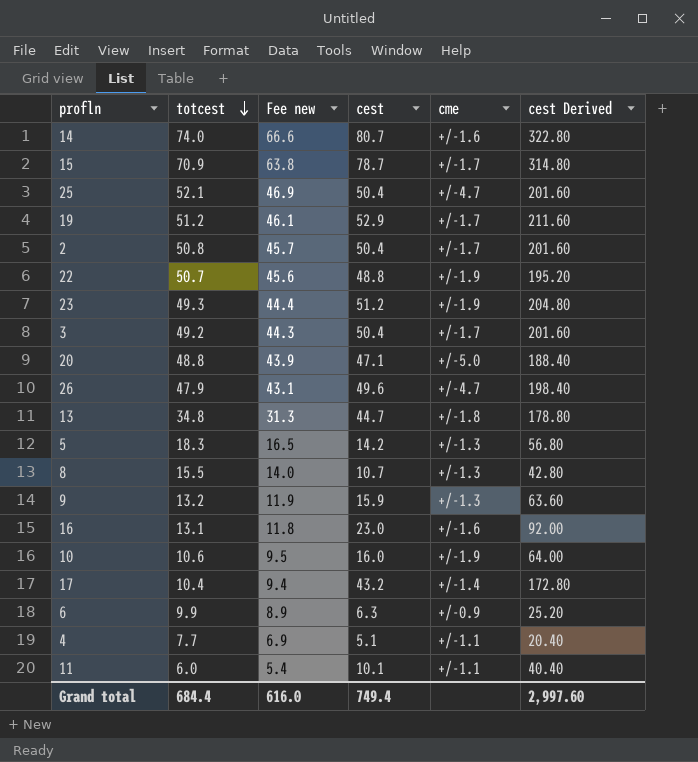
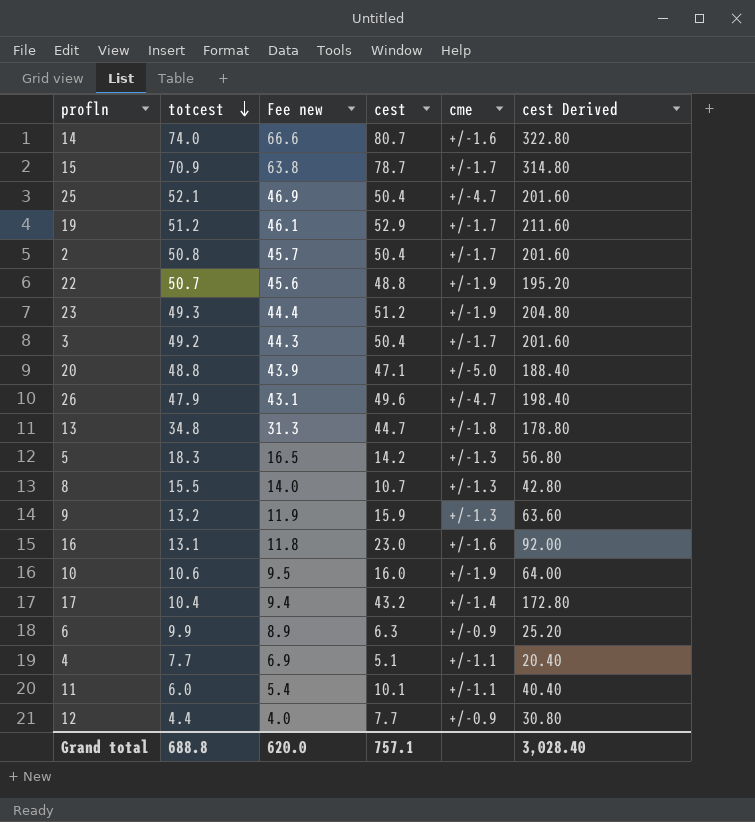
row 12: none -> 4.4 | 4.0 | 7.7 | +/-0.9 | 30.80
Grand total | totcest: 684.4 -> 688.8
Grand total | Fee new: 616.0 -> 620.0
Grand total | cest: 749.4 -> 757.1
Grand total | cest Derived: 2,997.60 -> 3,028.40

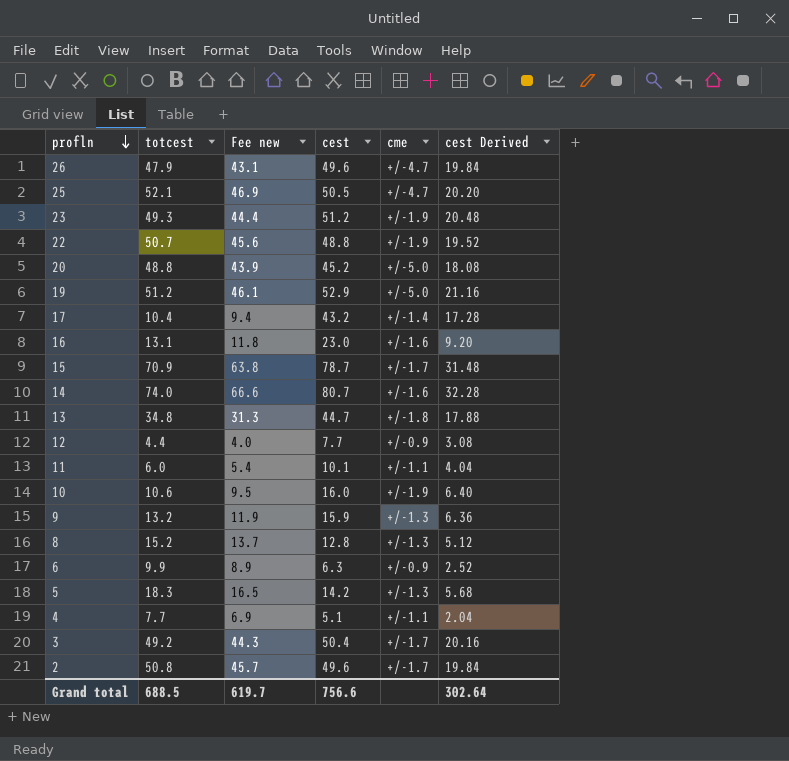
row order: totcest descending -> profln descending
column cest Derived | formula: [cest] * 4 -> [cest] * 0.4
25 | cest: 50.4 -> 50.5
20 | cest: 47.1 -> 45.2
19 | cme: +/-1.7 -> +/-5.0
8 | totcest: 15.5 -> 15.2
8 | Fee new: 14.0 -> 13.7
8 | cest: 10.7 -> 12.8
2 | cest: 50.4 -> 49.6
Grand total | totcest: 688.8 -> 688.5
Grand total | Fee new: 620.0 -> 619.7
Grand total | cest: 757.1 -> 756.6
Grand total | cest Derived: 3,028.40 -> 302.64

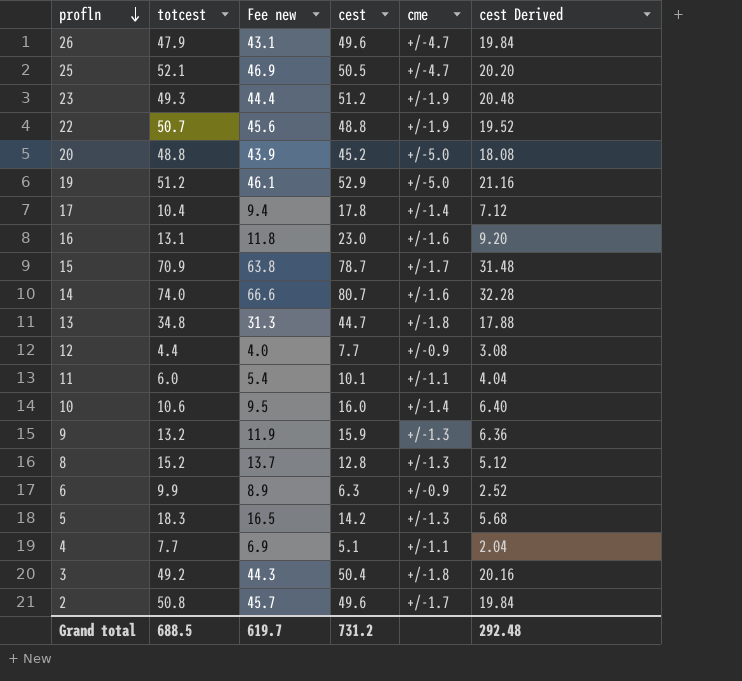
17 | cest: 43.2 -> 17.8
17 | cest Derived: 17.28 -> 7.12
10 | cme: +/-1.9 -> +/-1.4
3 | cme: +/-1.7 -> +/-1.8
Grand total | cest: 756.6 -> 731.2
Grand total | cest Derived: 302.64 -> 292.48

